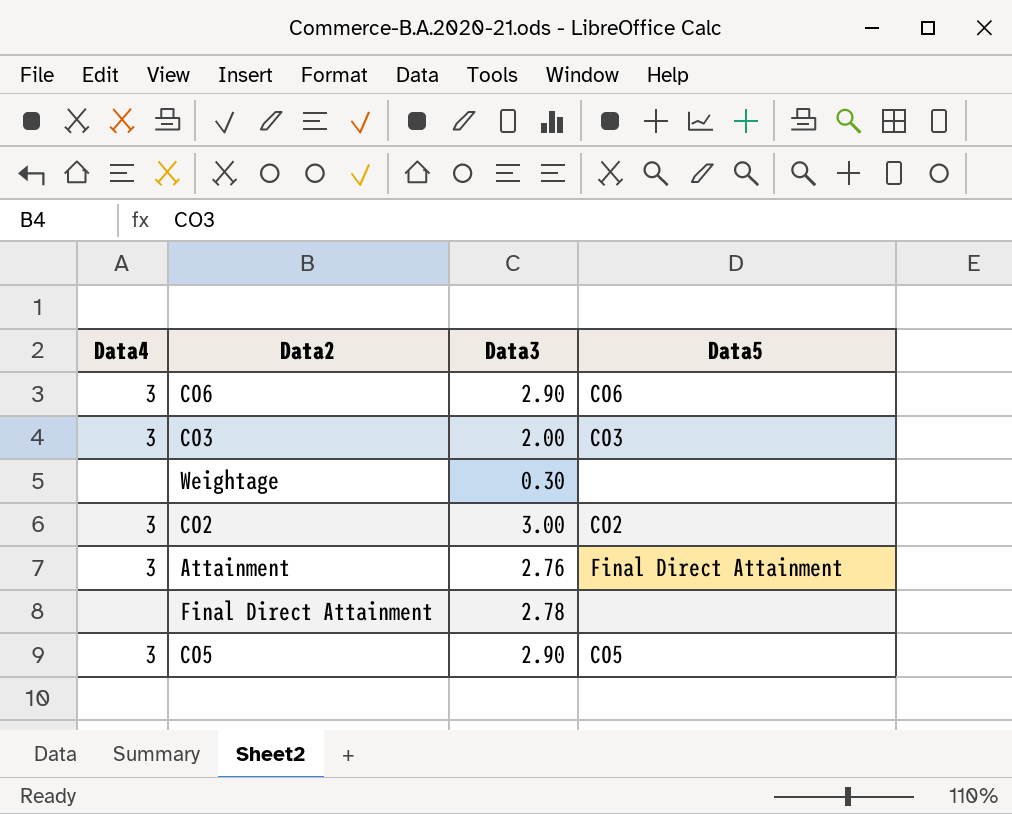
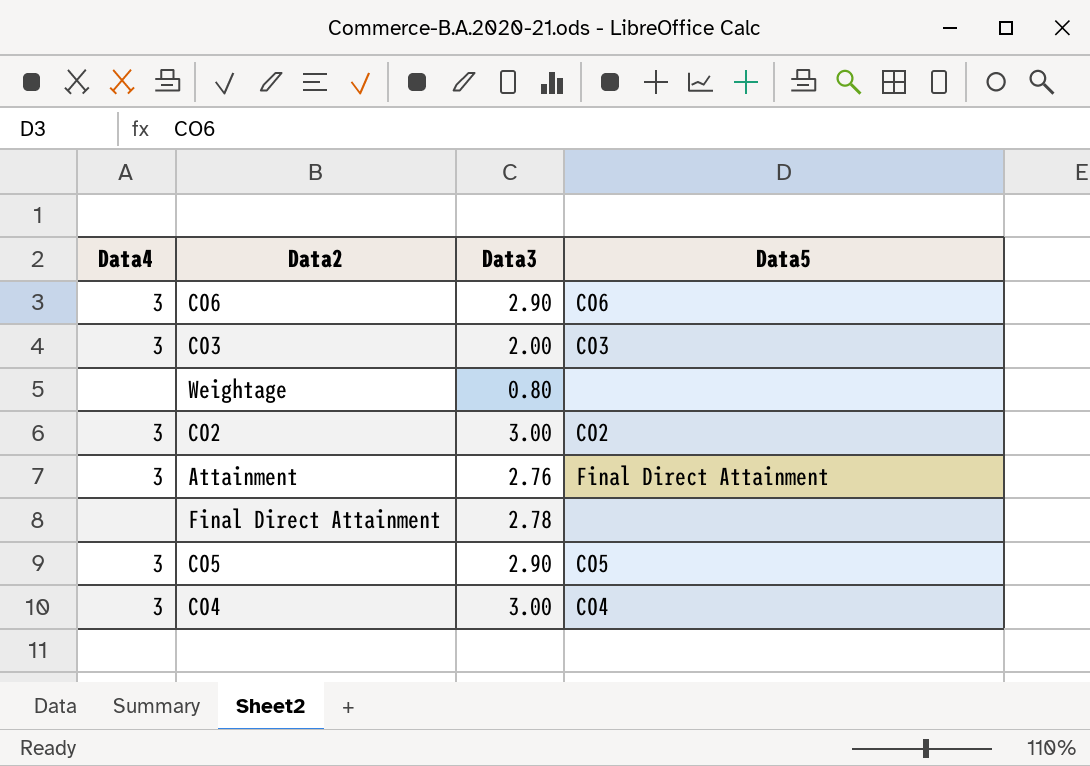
Weightage | Data3: 0.30 -> 0.80
row CO4: none -> 3 | 3.00 | CO4

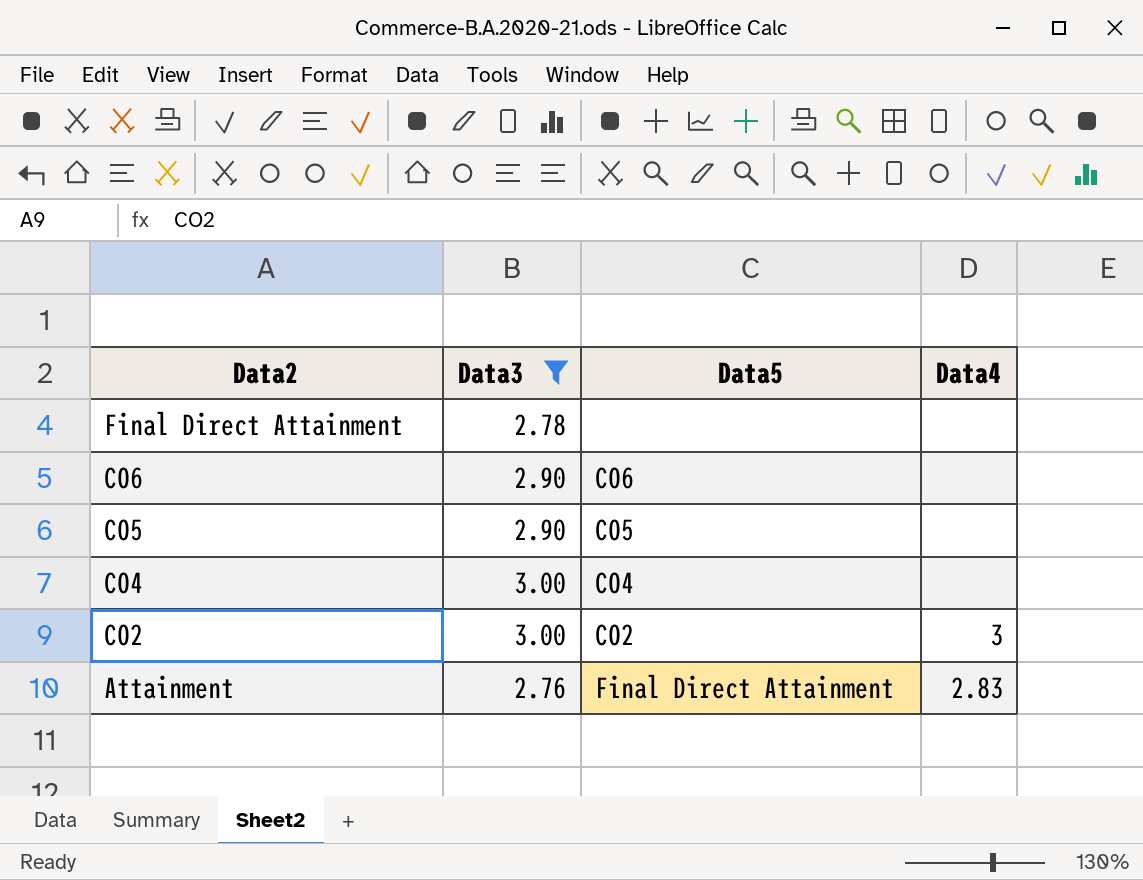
filter: none -> Data3 >= 2.76
row order: none -> Data2 descending
column Data4 | position: 1 -> 4
CO6 | Data4: 3 -> none
CO5 | Data4: 3 -> none
CO4 | Data4: 3 -> none
Attainment | Data4: 3 -> 2.83

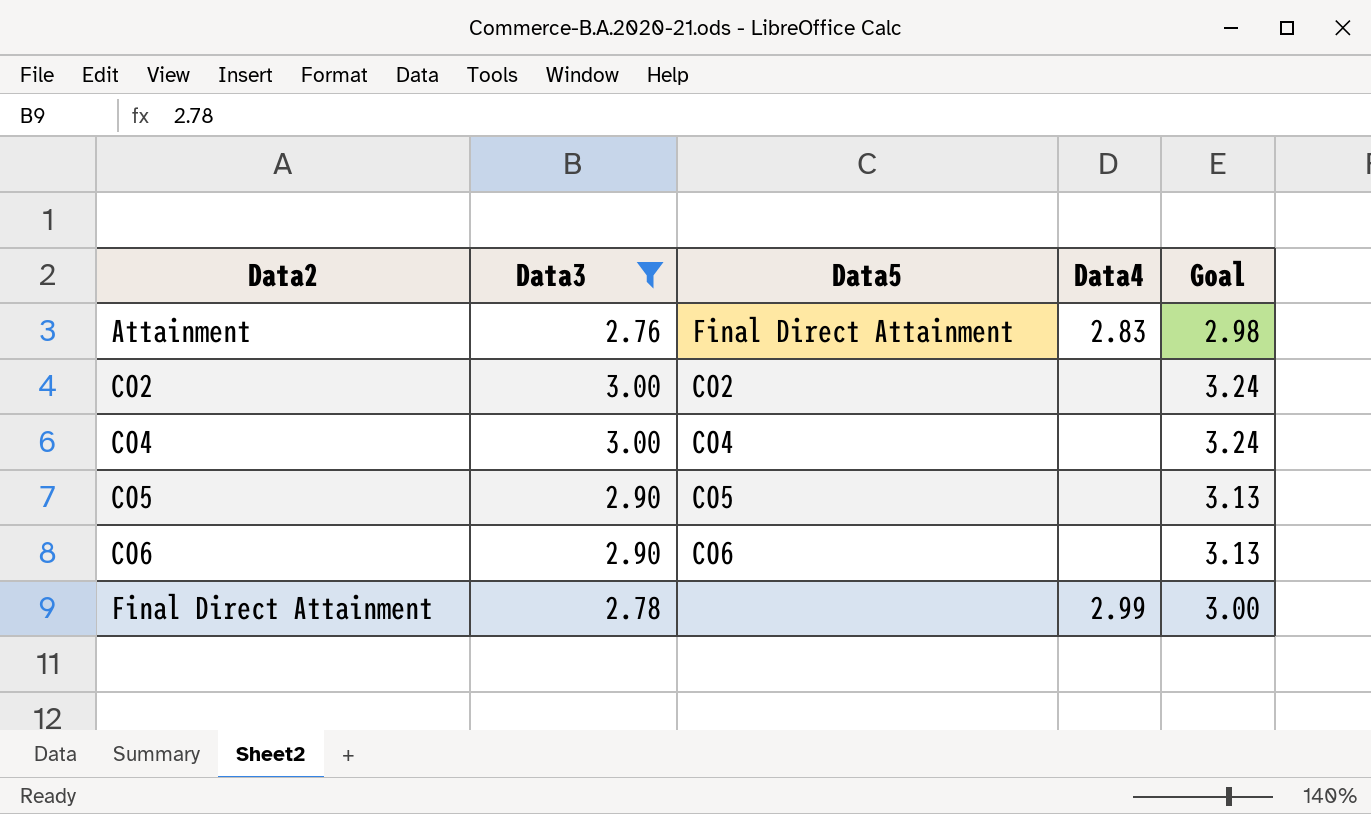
row order: Data2 descending -> Data2 ascending
column Goal | formula: none -> [Data3] * 1.08
CO2 | Data4: 3 -> none
Final Direct Attainment | Data4: none -> 2.99

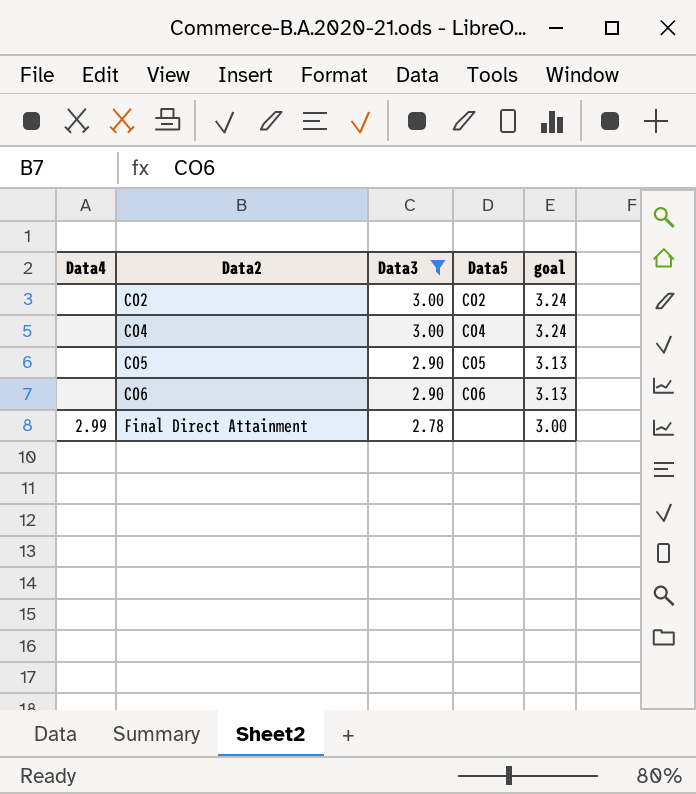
column Data4 | position: 4 -> 1
column name: Goal -> goal
row Attainment: 2.76 | Final Direct Attainment | 2.83 | 2.98 -> none

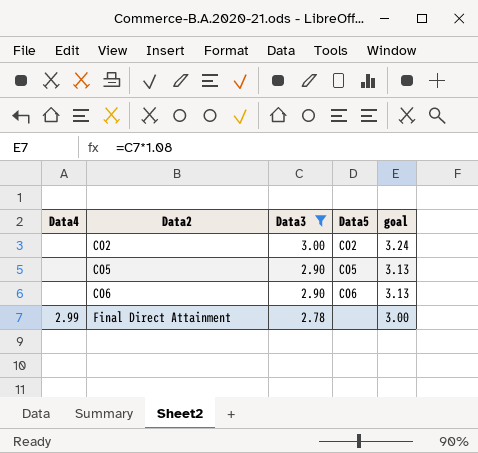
row CO4: none | 3.00 | CO4 | 3.24 -> none

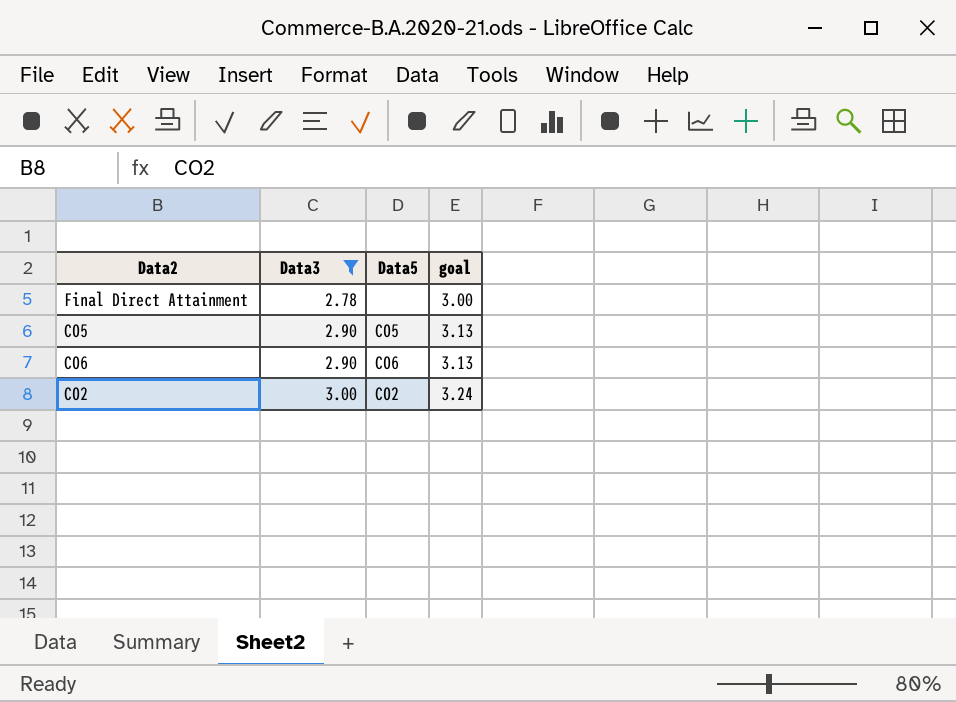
row order: Data2 ascending -> Data3 ascending
column Data4 | position: 1 -> none

